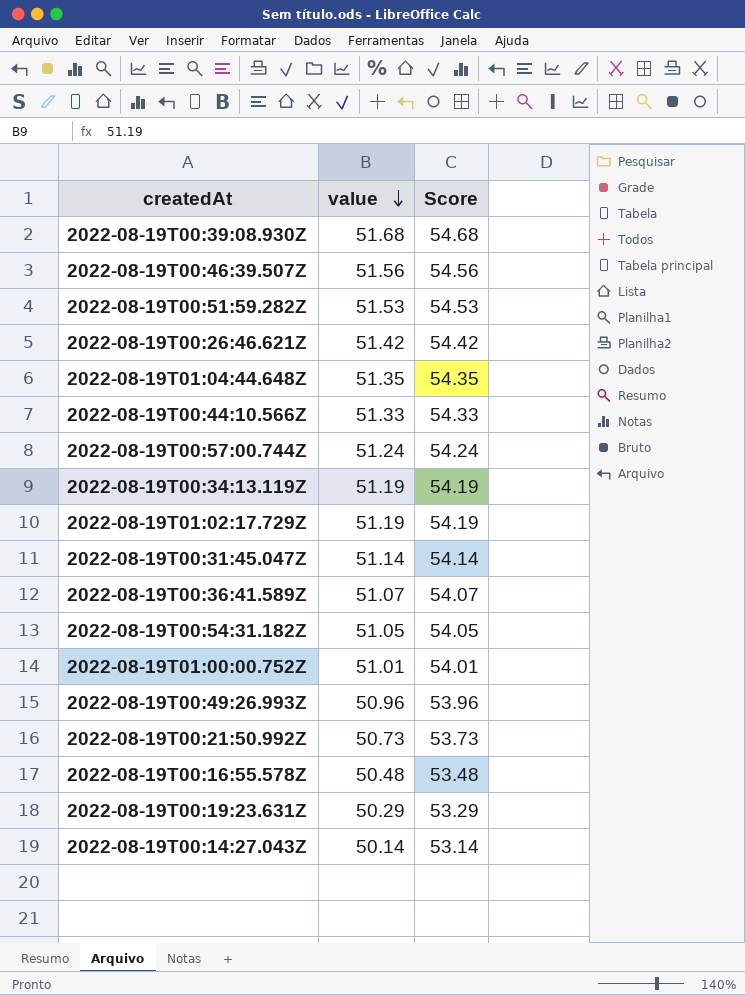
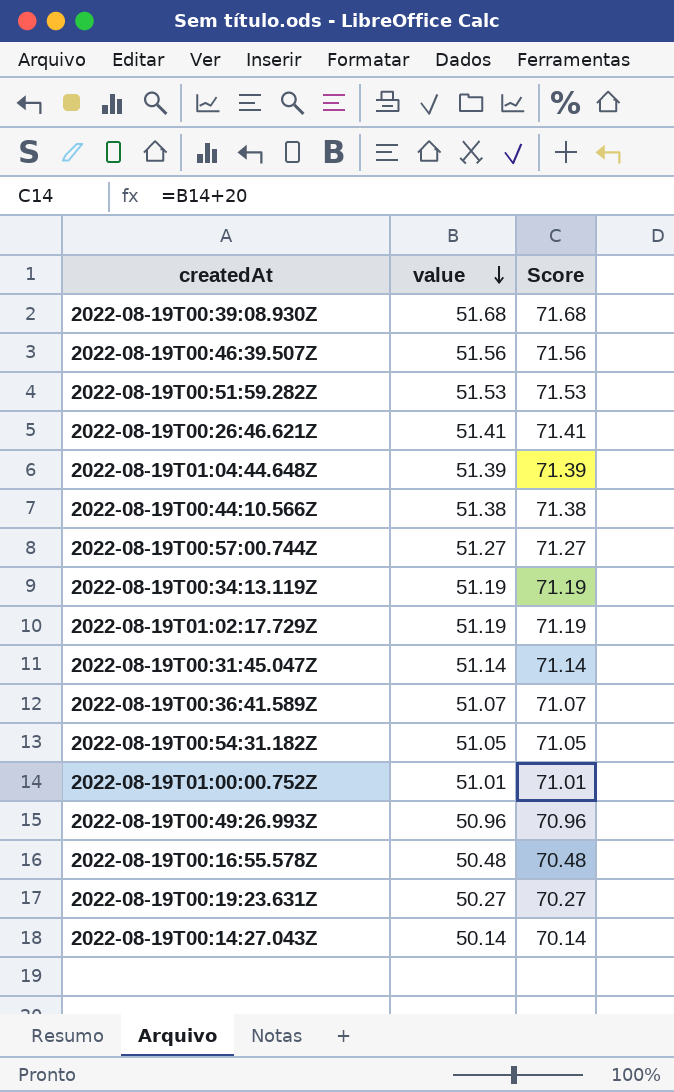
column Score | formula: [value] + 3 -> [value] + 20
row 2022-08-19T00:21:50.992Z: 50.73 | 53.73 -> none
2022-08-19T00:26:46.621Z | value: 51.42 -> 51.41
2022-08-19T01:04:44.648Z | value: 51.35 -> 51.39
2022-08-19T00:44:10.566Z | value: 51.33 -> 51.38
2022-08-19T00:57:00.744Z | value: 51.24 -> 51.27
2022-08-19T00:19:23.631Z | value: 50.29 -> 50.27

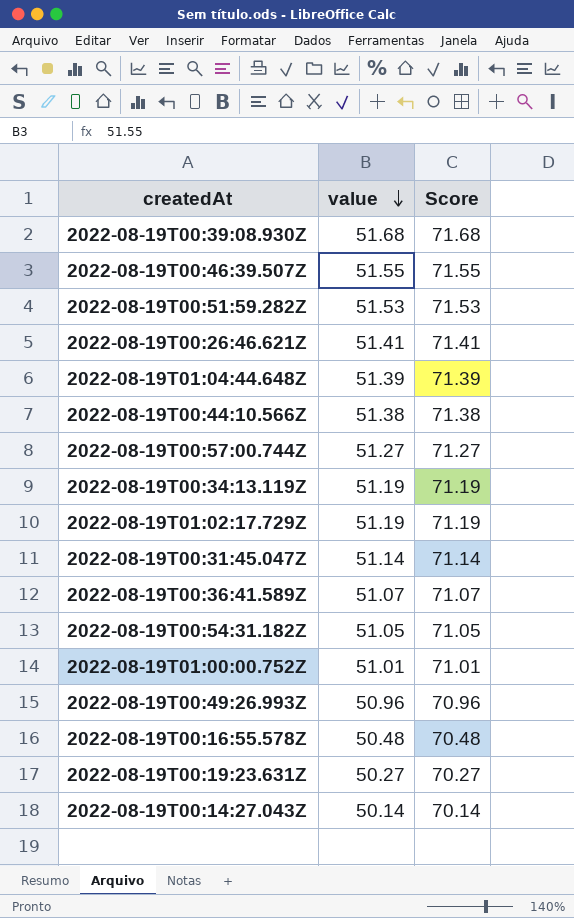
2022-08-19T00:46:39.507Z | value: 51.56 -> 51.55
2022-08-19T00:46:39.507Z | Score: 71.56 -> 71.55

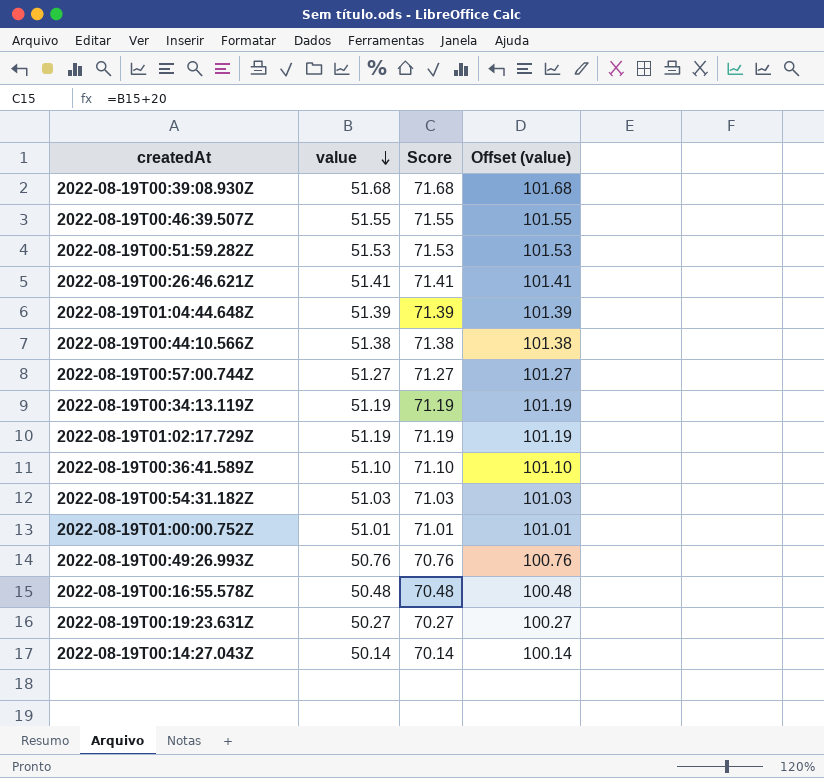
column Offset (value) | formula: none -> [value] + 50
row 2022-08-19T00:31:45.047Z: 51.14 | 71.14 -> none
2022-08-19T00:36:41.589Z | value: 51.07 -> 51.10
2022-08-19T00:36:41.589Z | Score: 71.07 -> 71.10
2022-08-19T00:54:31.182Z | value: 51.05 -> 51.03
2022-08-19T00:54:31.182Z | Score: 71.05 -> 71.03
2022-08-19T00:49:26.993Z | value: 50.96 -> 50.76
2022-08-19T00:49:26.993Z | Score: 70.96 -> 70.76

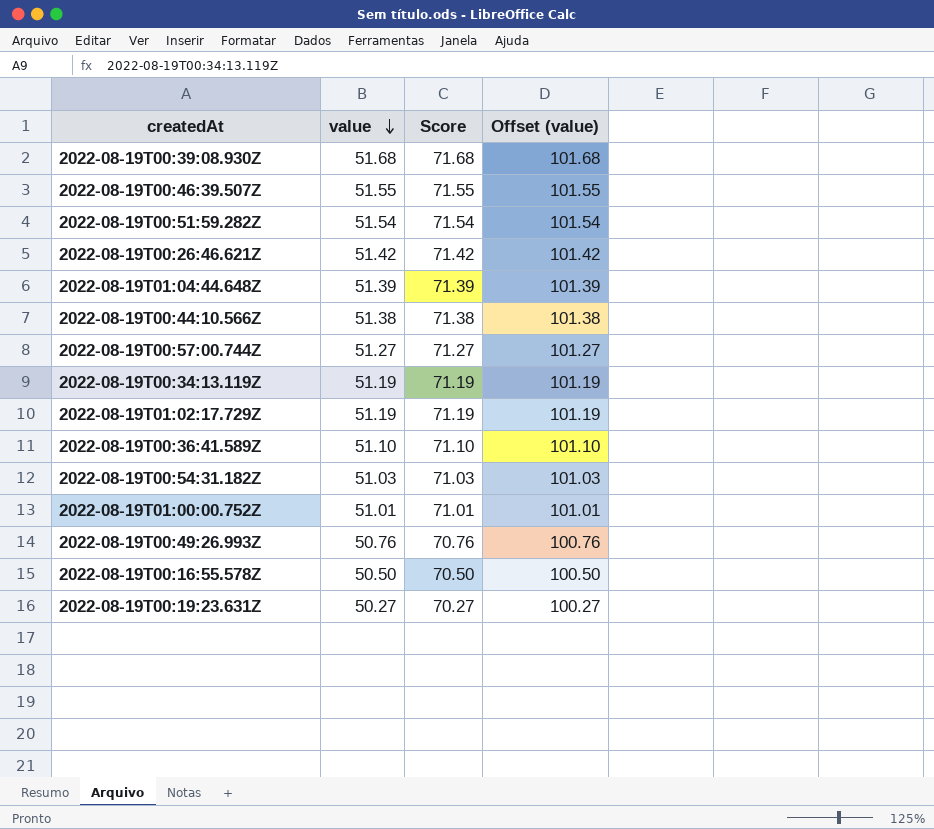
row 2022-08-19T00:14:27.043Z: 50.14 | 70.14 | 100.14 -> none
2022-08-19T00:51:59.282Z | value: 51.53 -> 51.54
2022-08-19T00:51:59.282Z | Score: 71.53 -> 71.54
2022-08-19T00:51:59.282Z | Offset (value): 101.53 -> 101.54
2022-08-19T00:26:46.621Z | value: 51.41 -> 51.42
2022-08-19T00:26:46.621Z | Score: 71.41 -> 71.42
2022-08-19T00:26:46.621Z | Offset (value): 101.41 -> 101.42
2022-08-19T00:16:55.578Z | value: 50.48 -> 50.50
2022-08-19T00:16:55.578Z | Score: 70.48 -> 70.50
2022-08-19T00:16:55.578Z | Offset (value): 100.48 -> 100.50

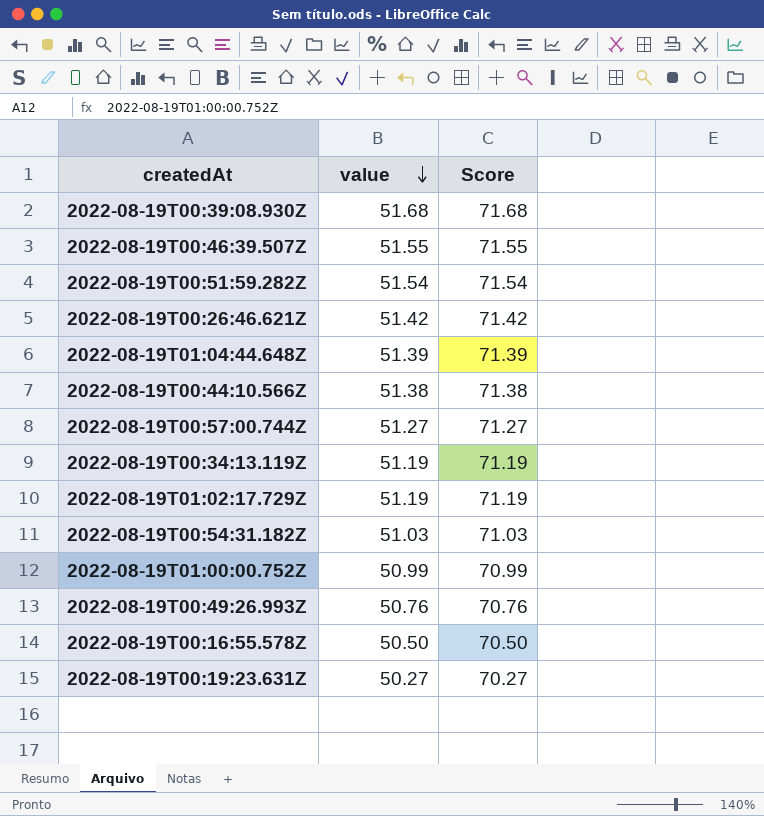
column Offset (value) | formula: [value] + 50 -> none
row 2022-08-19T00:36:41.589Z: 51.10 | 71.10 | 101.10 -> none
2022-08-19T01:00:00.752Z | value: 51.01 -> 50.99
2022-08-19T01:00:00.752Z | Score: 71.01 -> 70.99

